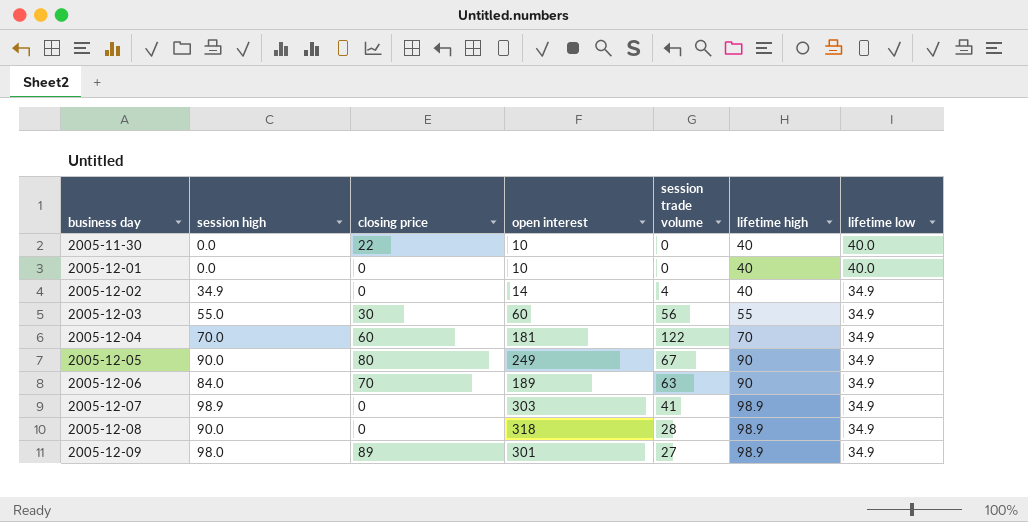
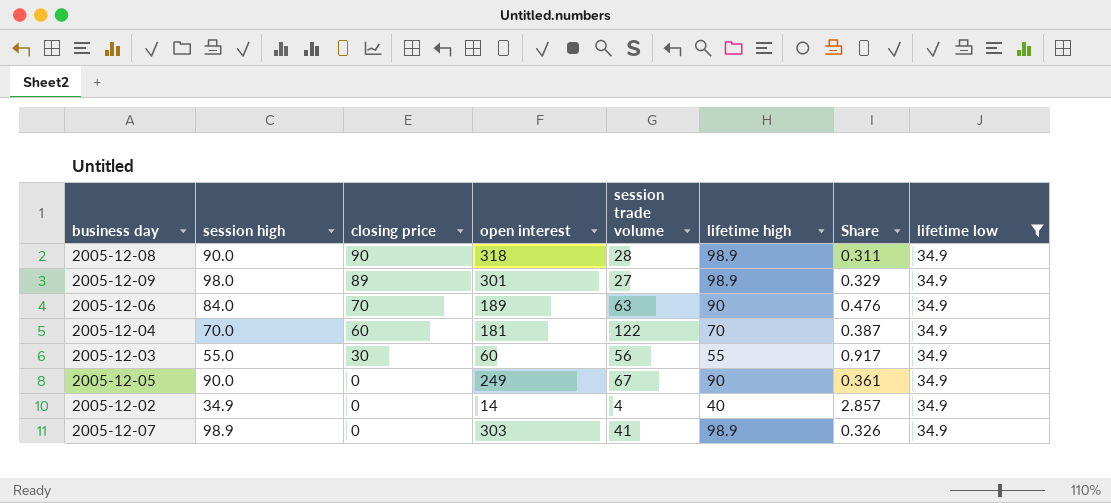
filter: none -> lifetime low = 34.9
row order: business day ascending -> closing price descending
column Share | formula: none -> [lifetime high] / [open interest]
2005-12-08 | closing price: 0 -> 90
2005-12-05 | closing price: 80 -> 0

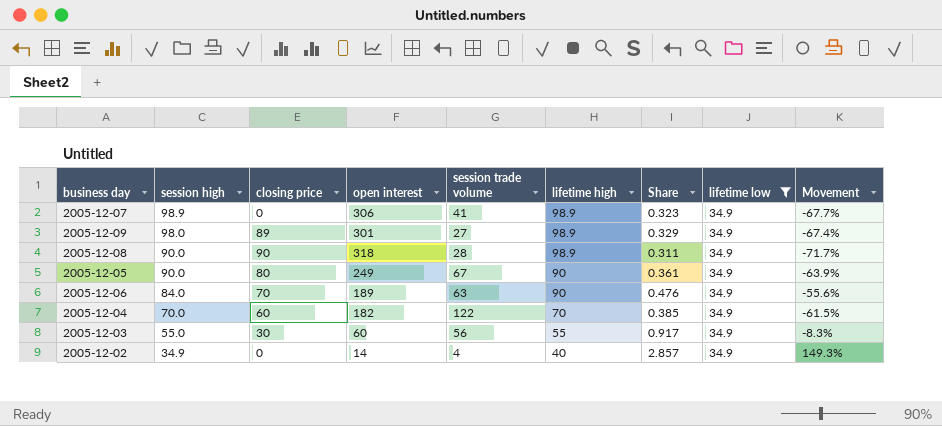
row order: closing price descending -> session high descending
column Movement | formula: none -> ([session high] - [open interest]) / [open interest]
2005-12-07 | open interest: 303 -> 306
2005-12-07 | Share: 0.326 -> 0.323
2005-12-05 | closing price: 0 -> 80
2005-12-04 | open interest: 181 -> 182
2005-12-04 | Share: 0.387 -> 0.385

